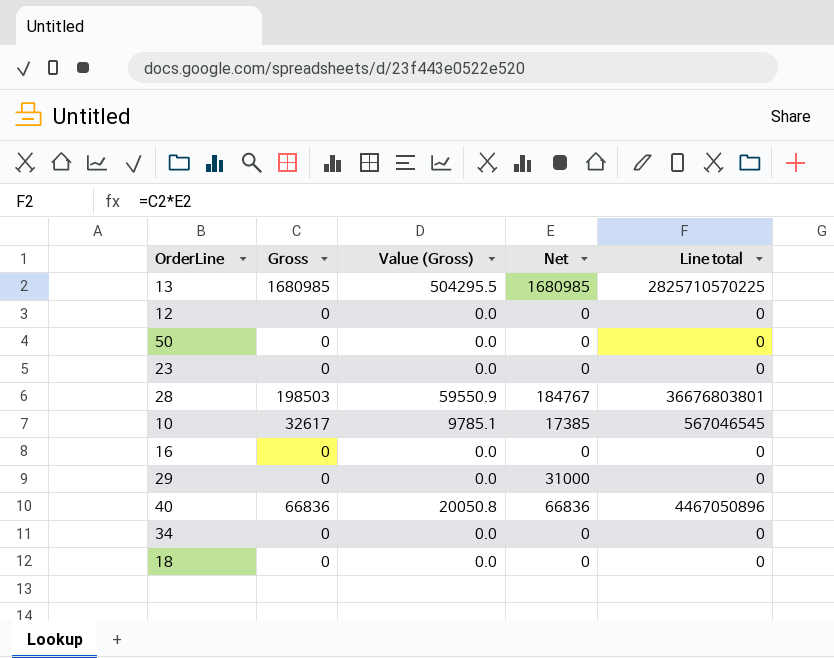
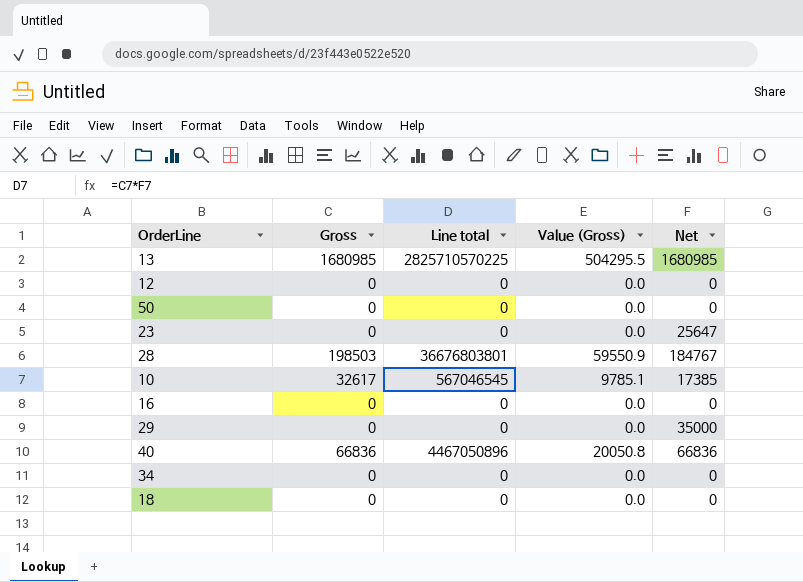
column Line total | position: 5 -> 3
23 | Net: 0 -> 25647
29 | Net: 31000 -> 35000

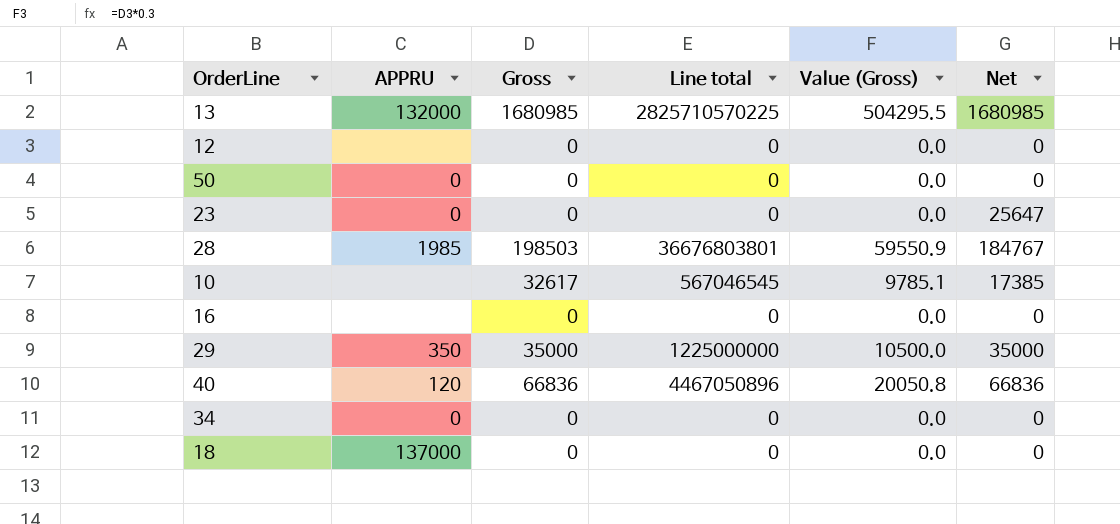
column APPRU | position: none -> 2
29 | Gross: 0 -> 35000
29 | Line total: 0 -> 1225000000
29 | Value (Gross): 0.0 -> 10500.0

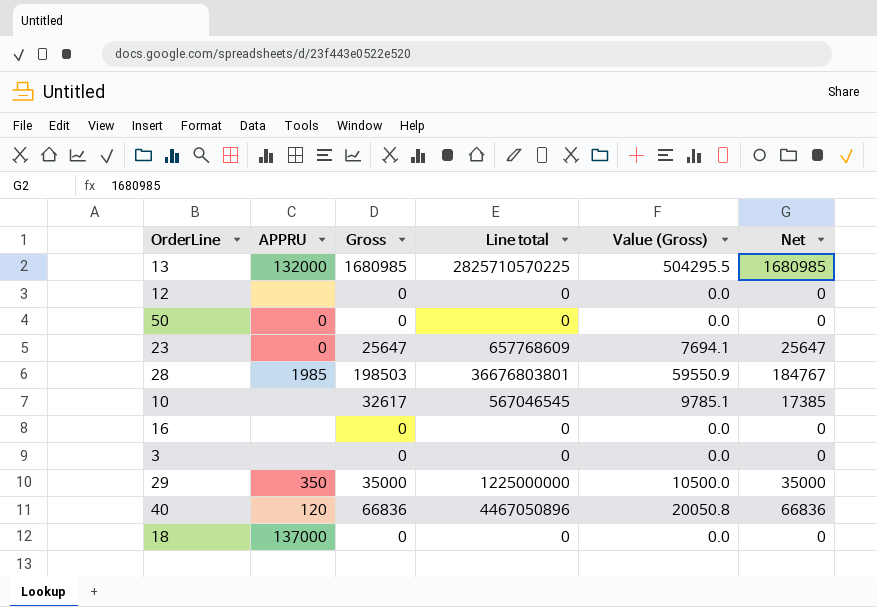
row 34: 0 | 0 | 0 | 0.0 | 0 -> none
23 | Gross: 0 -> 25647
23 | Line total: 0 -> 657768609
23 | Value (Gross): 0.0 -> 7694.1
row 3: none -> none | 0 | 0 | 0.0 | 0

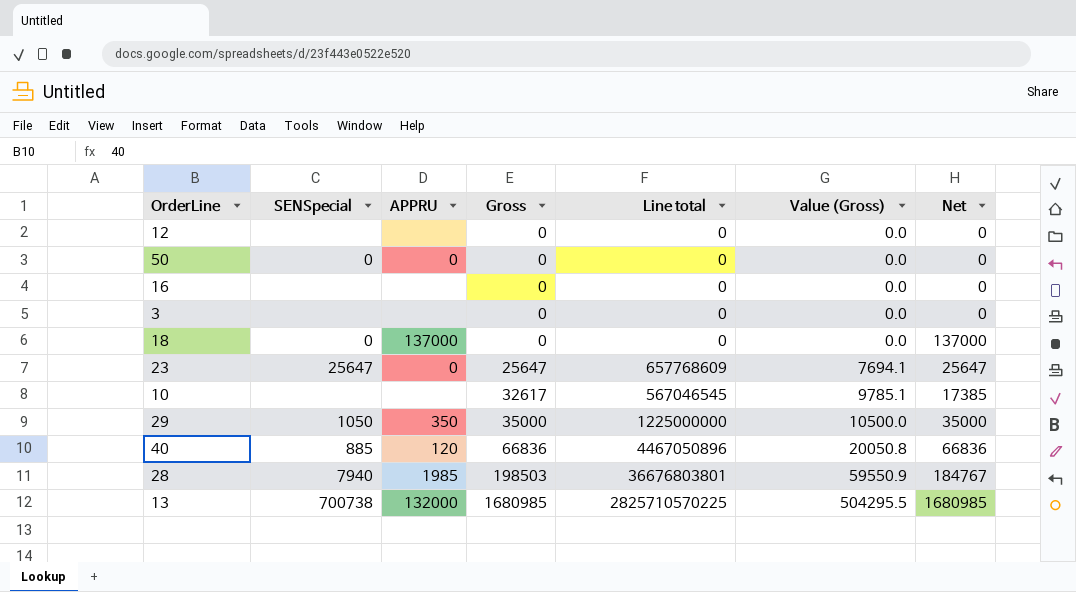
row order: none -> Gross ascending
column SENSpecial | position: none -> 2
18 | Net: 0 -> 137000

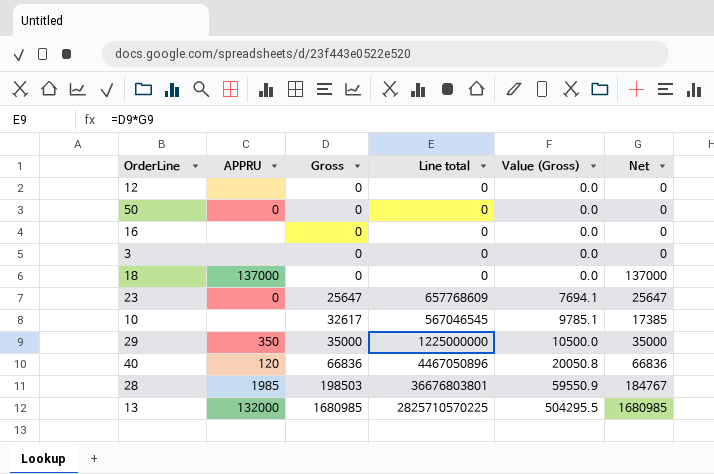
column SENSpecial | position: 2 -> none

